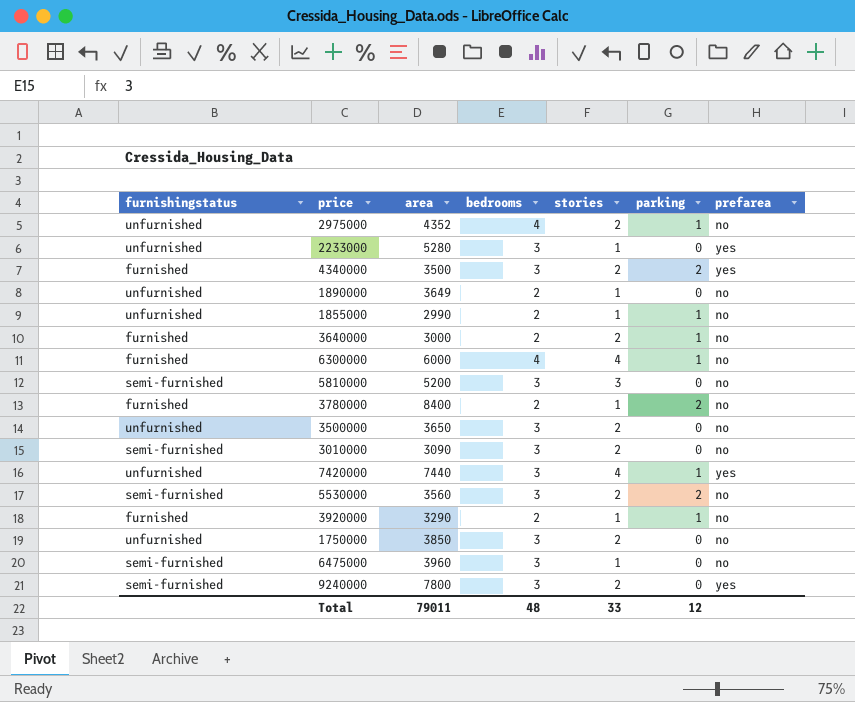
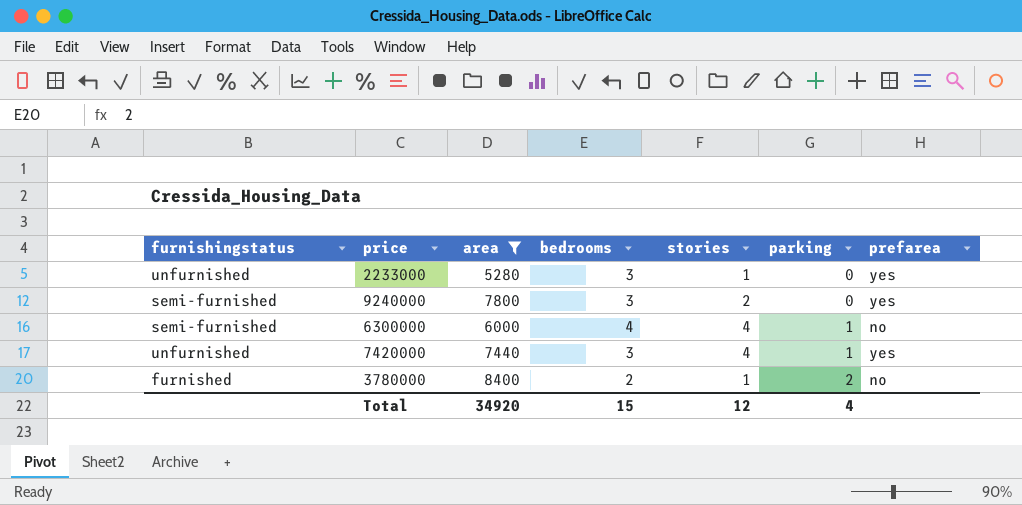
filter: none -> area >= 5280
row order: none -> parking ascending
6300000 | furnishingstatus: furnished -> semi-furnished
Total | area: 79011 -> 34920
Total | bedrooms: 48 -> 15
Total | stories: 33 -> 12
Total | parking: 12 -> 4

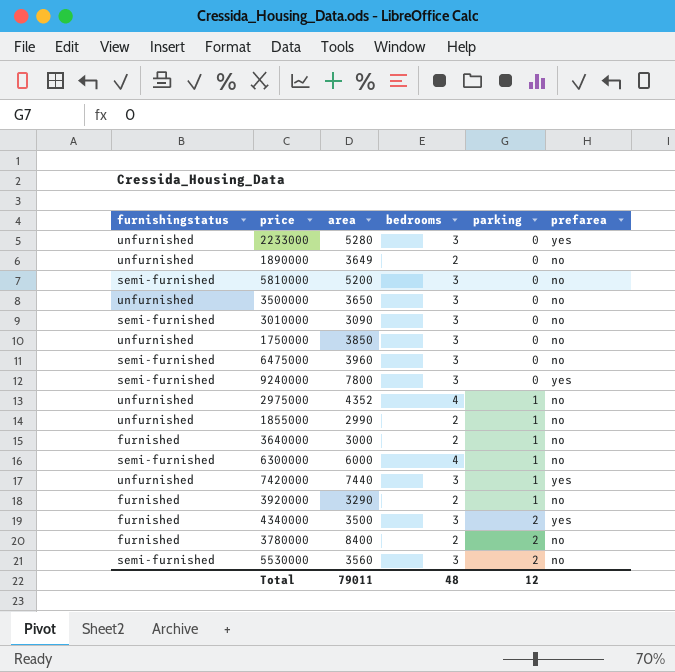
filter: area >= 5280 -> none
column stories | position: 5 -> none
Total | area: 34920 -> 79011
Total | bedrooms: 15 -> 48
Total | parking: 4 -> 12

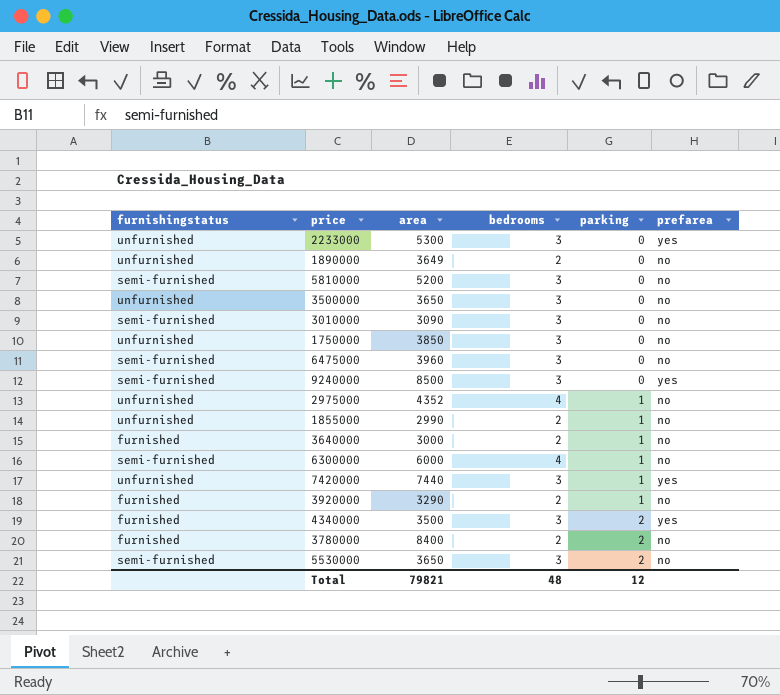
2233000 | area: 5280 -> 5300
9240000 | area: 7800 -> 8500
5530000 | area: 3560 -> 3650
Total | area: 79011 -> 79821

